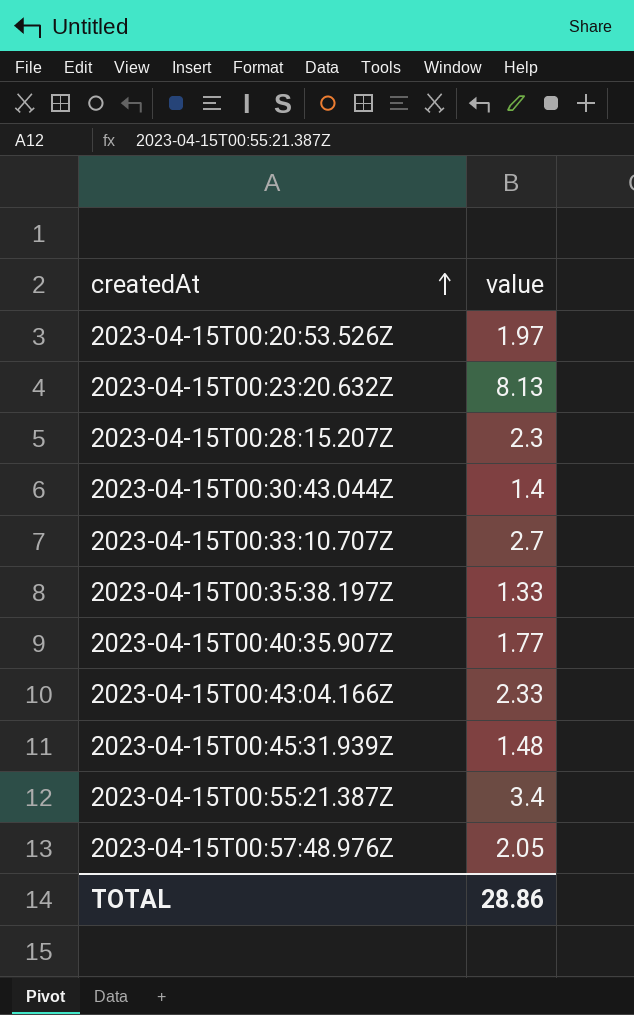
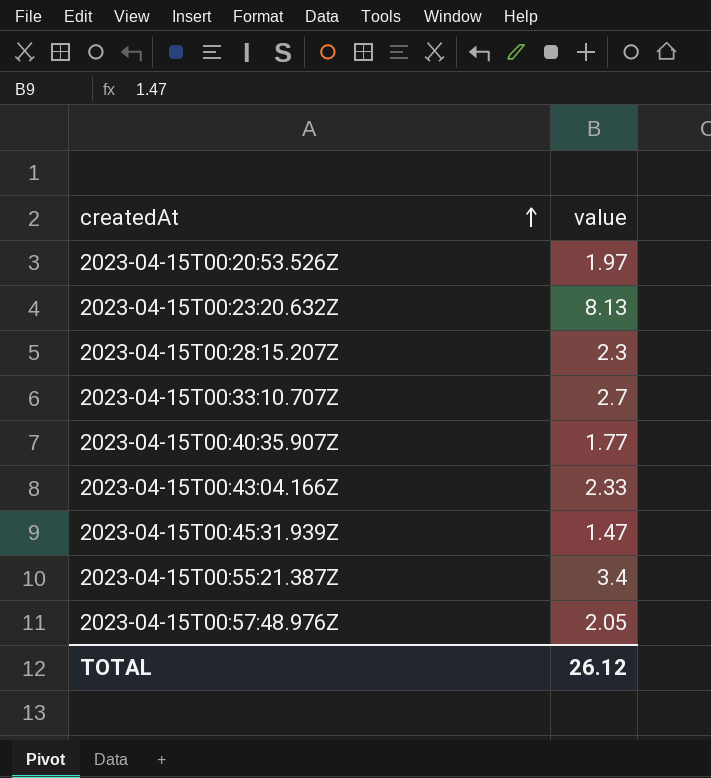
row 2023-04-15T00:30:43.044Z: 1.4 -> none
row 2023-04-15T00:35:38.197Z: 1.33 -> none
2023-04-15T00:45:31.939Z | value: 1.48 -> 1.47
TOTAL | value: 28.86 -> 26.12

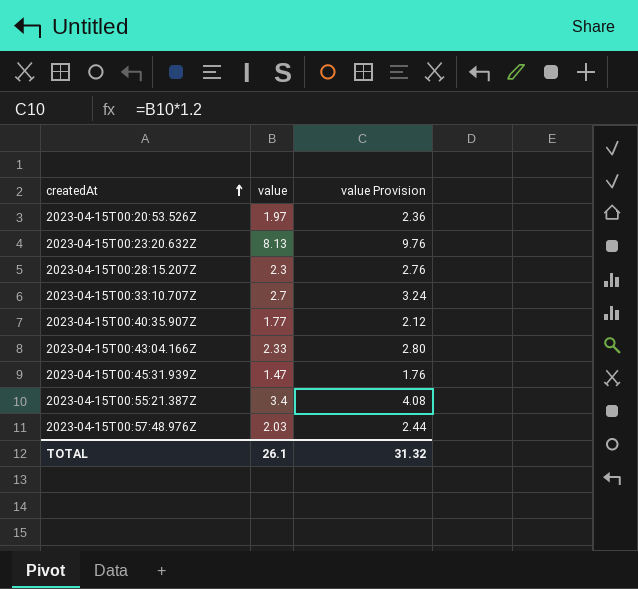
column value Provision | formula: none -> [value] * 1.2
2023-04-15T00:57:48.976Z | value: 2.05 -> 2.03
TOTAL | value: 26.12 -> 26.1

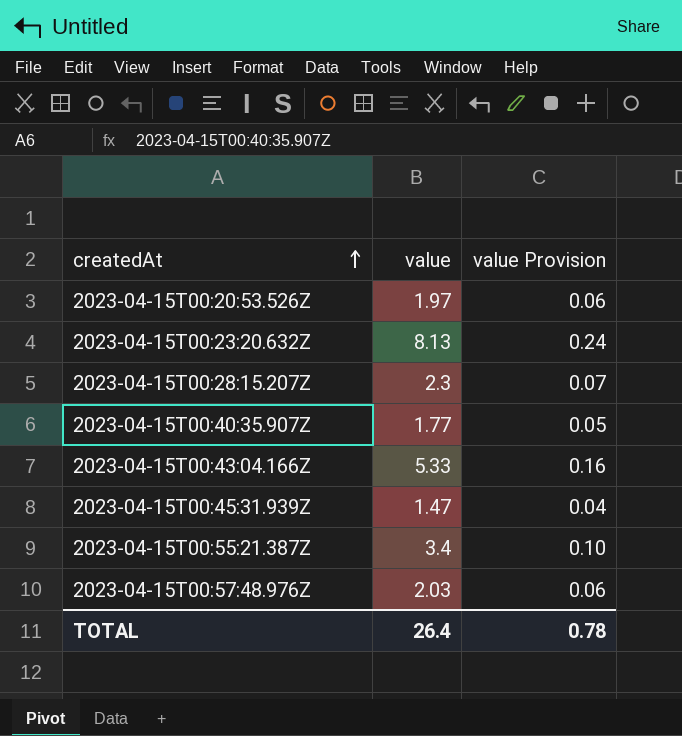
column value Provision | formula: [value] * 1.2 -> [value] * 0.03
row 2023-04-15T00:33:10.707Z: 2.7 | 3.24 -> none
2023-04-15T00:43:04.166Z | value: 2.33 -> 5.33
TOTAL | value: 26.1 -> 26.4
TOTAL | value Provision: 31.32 -> 0.78

